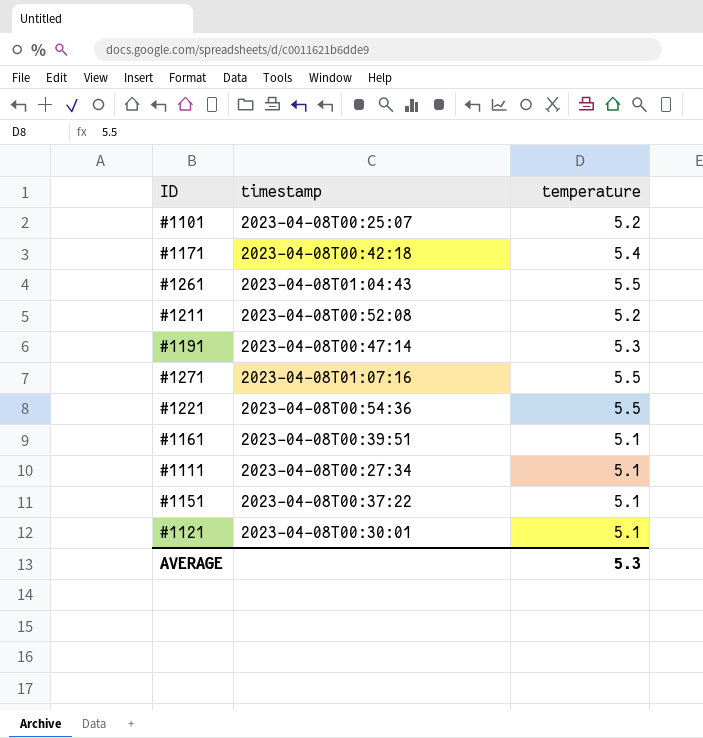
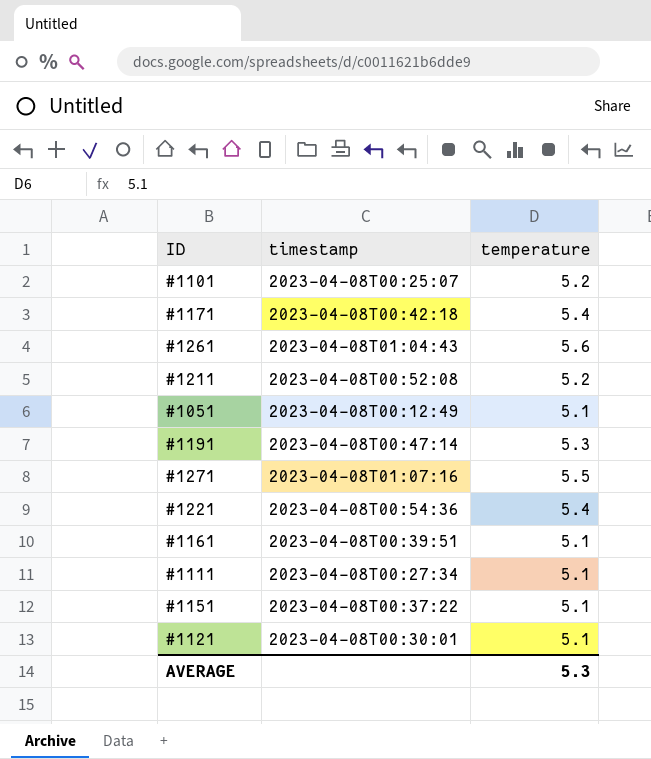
#1261 | temperature: 5.5 -> 5.6
row #1051: none -> 2023-04-08T00:12:49 | 5.1
#1221 | temperature: 5.5 -> 5.4

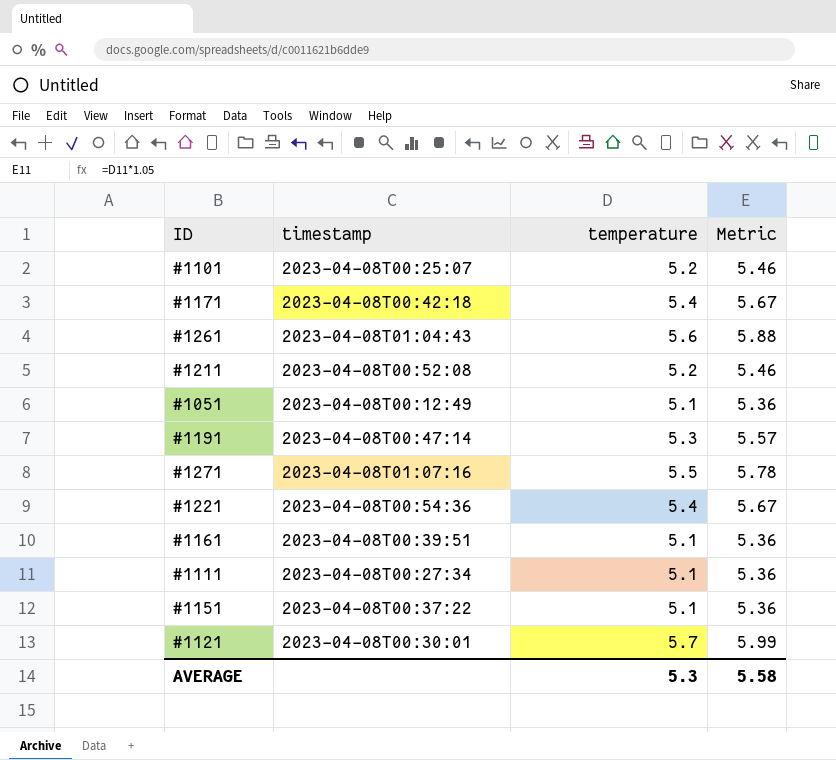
column Metric | formula: none -> [temperature] * 1.05
#1121 | temperature: 5.1 -> 5.7

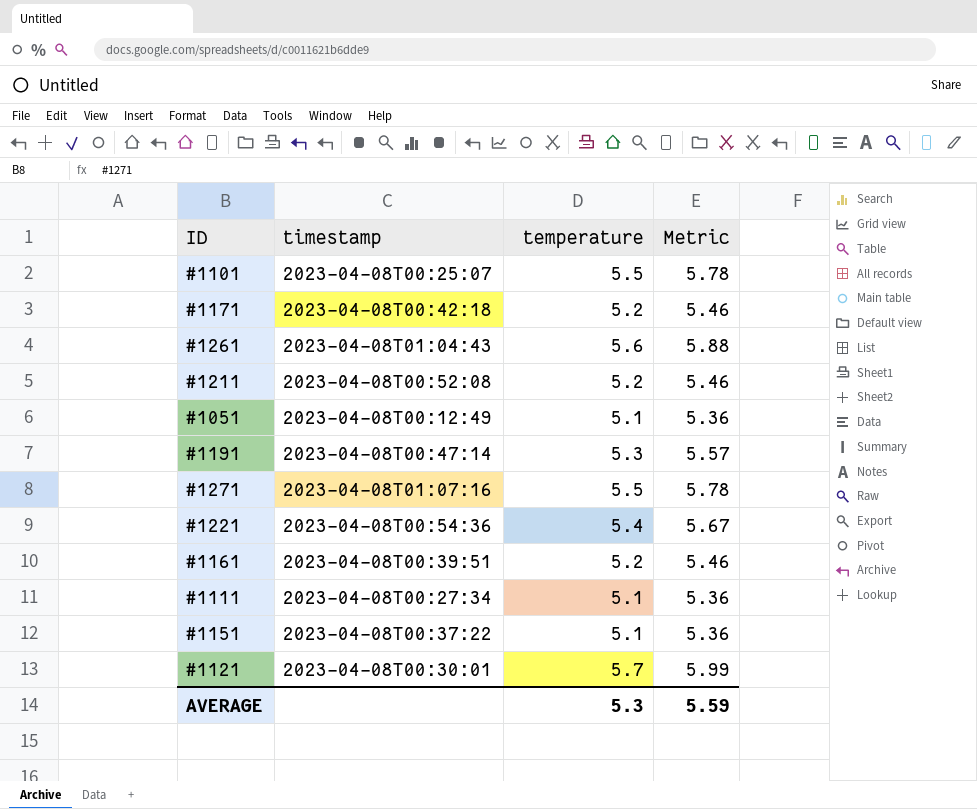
#1101 | temperature: 5.2 -> 5.5
#1101 | Metric: 5.46 -> 5.78
#1171 | temperature: 5.4 -> 5.2
#1171 | Metric: 5.67 -> 5.46
#1161 | temperature: 5.1 -> 5.2
#1161 | Metric: 5.36 -> 5.46
AVERAGE | Metric: 5.58 -> 5.59

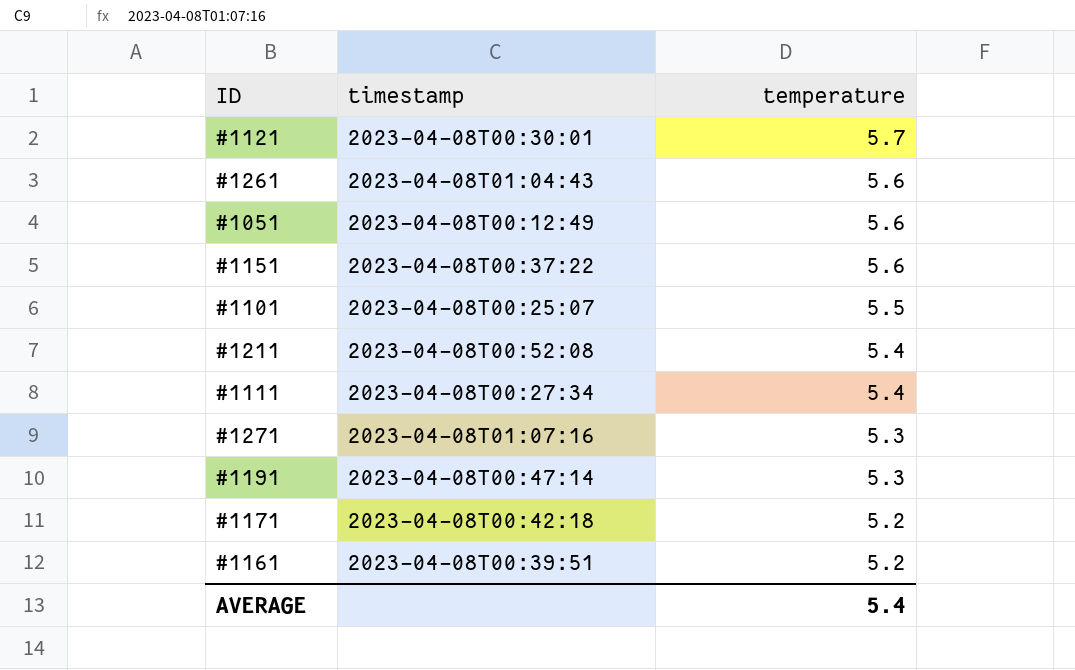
row order: none -> temperature descending
column Metric | formula: [temperature] * 1.05 -> none
row #1221: 2023-04-08T00:54:36 | 5.4 | 5.67 -> none
#1051 | temperature: 5.1 -> 5.6
#1151 | temperature: 5.1 -> 5.6
#1211 | temperature: 5.2 -> 5.4
#1111 | temperature: 5.1 -> 5.4
#1271 | temperature: 5.5 -> 5.3
AVERAGE | temperature: 5.3 -> 5.4

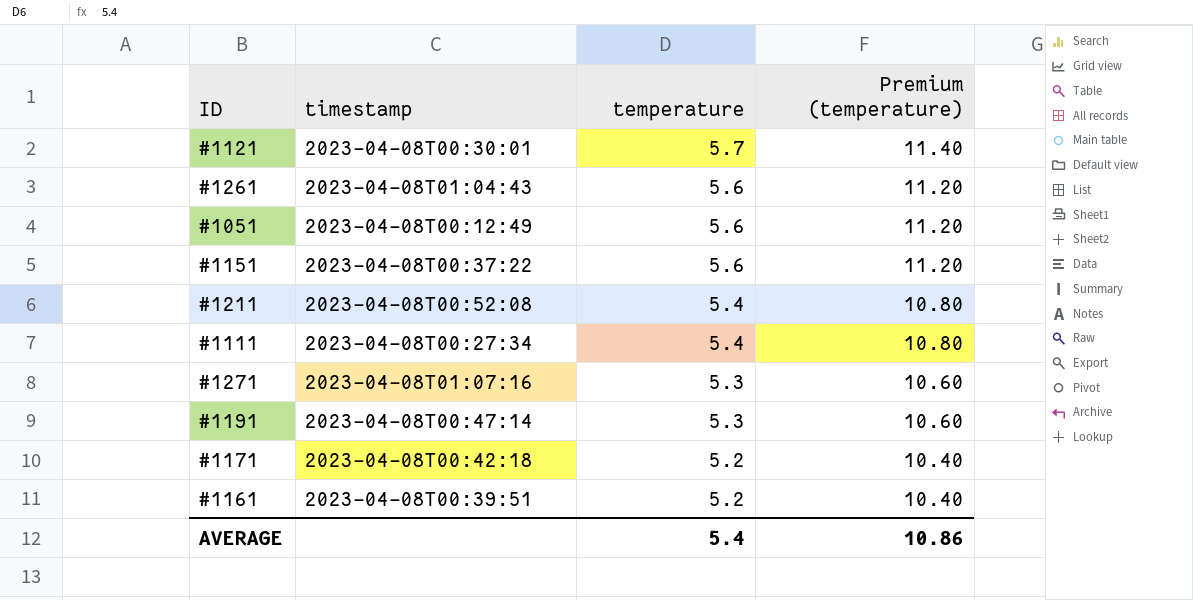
column Premium (temperature) | formula: none -> [temperature] * 2
row #1101: 2023-04-08T00:25:07 | 5.5 -> none

